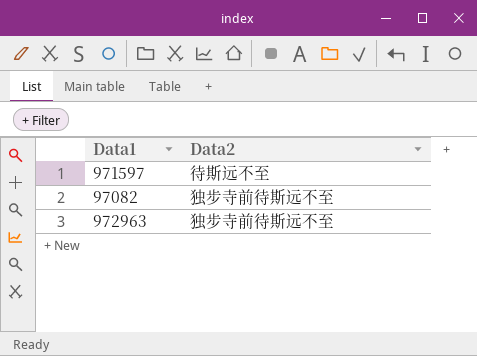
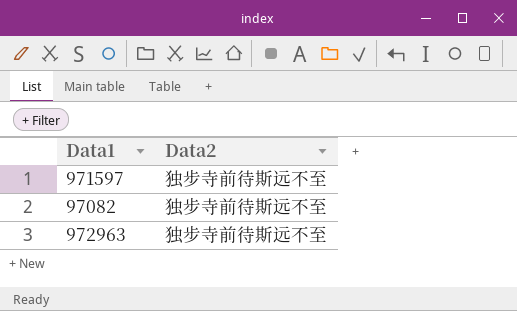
971597 | Data2: 待斯远不至 -> 独步寺前待斯远不至

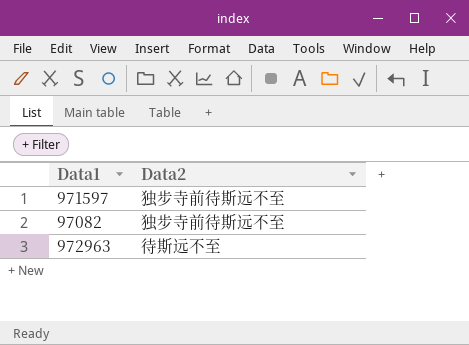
972963 | Data2: 独步寺前待斯远不至 -> 待斯远不至

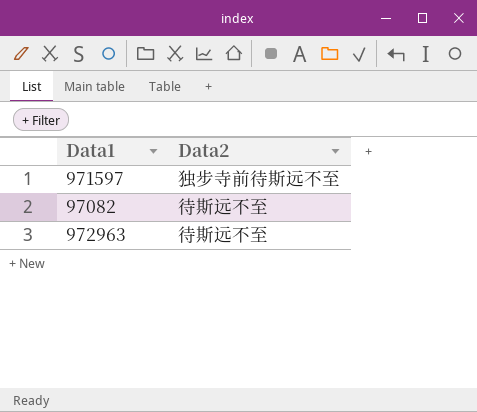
97082 | Data2: 独步寺前待斯远不至 -> 待斯远不至

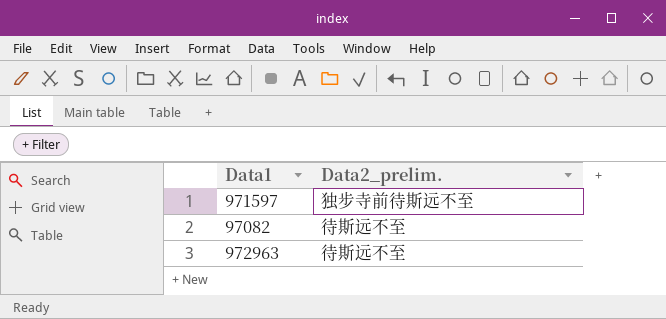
column name: Data2 -> Data2_prelim.

